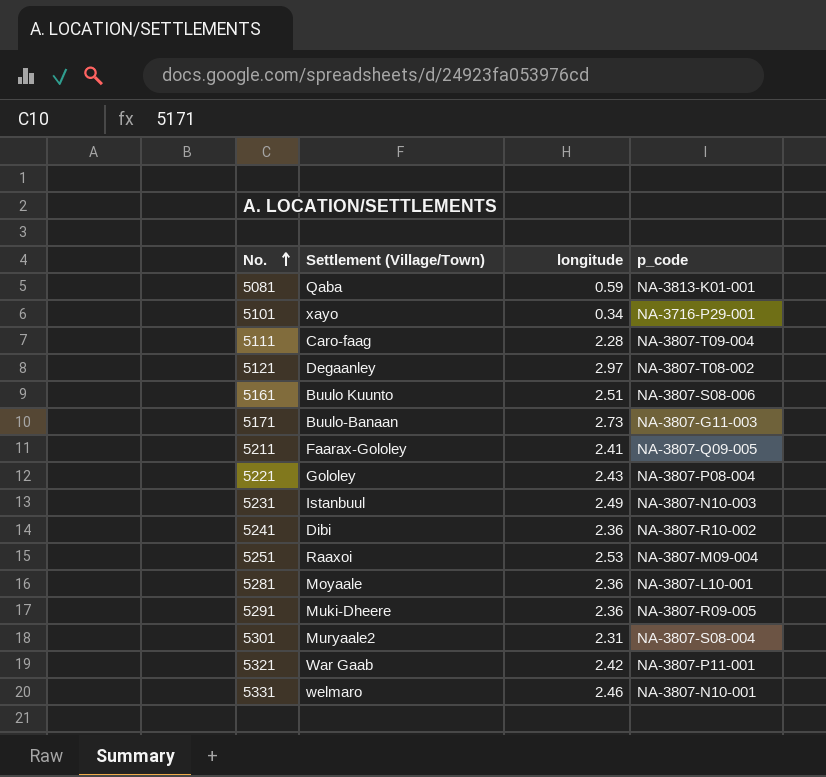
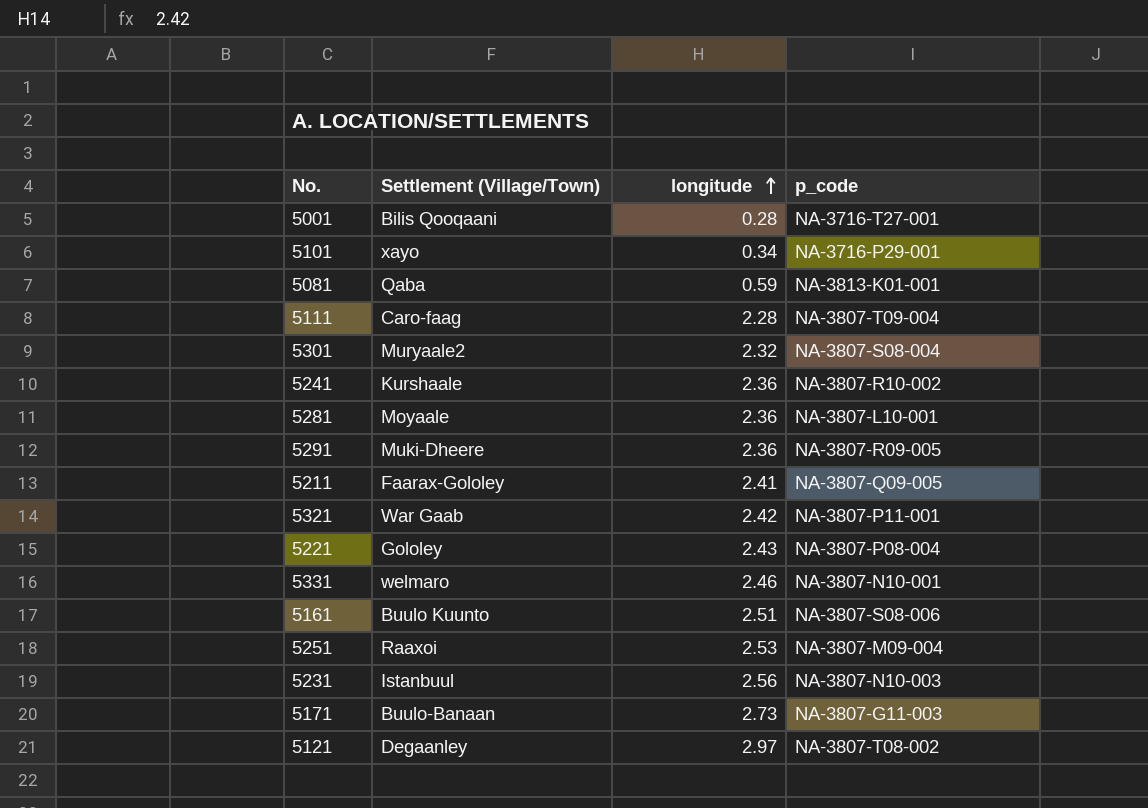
row order: No. ascending -> longitude ascending
row 5001: none -> Bilis Qooqaani | 0.28 | NA-3716-T27-001
5301 | longitude: 2.31 -> 2.32
5241 | Settlement (Village/Town): Dibi -> Kurshaale
5231 | longitude: 2.49 -> 2.56

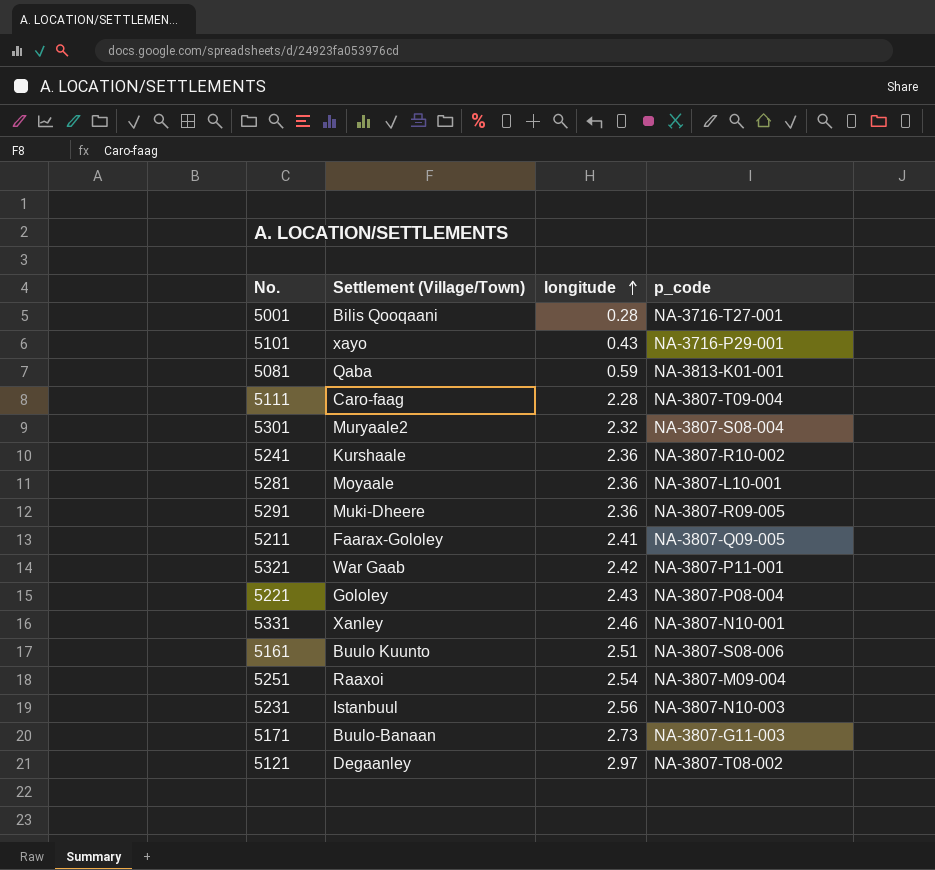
5101 | longitude: 0.34 -> 0.43
5331 | Settlement (Village/Town): welmaro -> Xanley
5251 | longitude: 2.53 -> 2.54

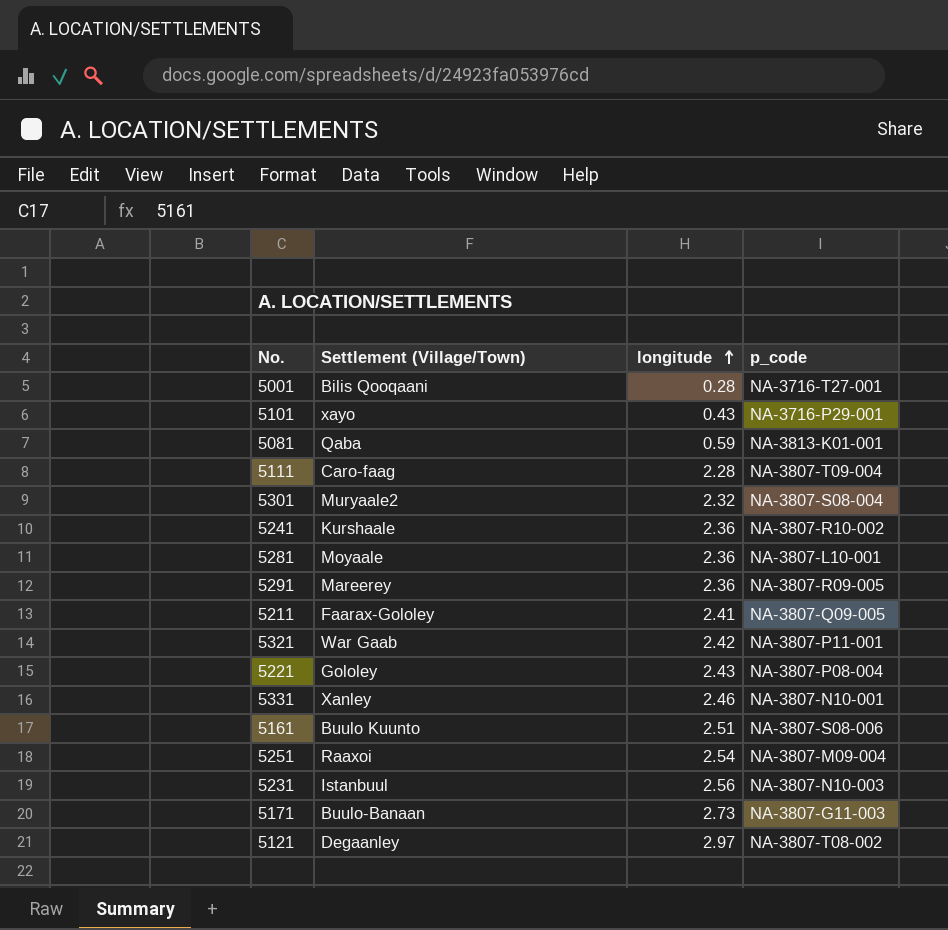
5291 | Settlement (Village/Town): Muki-Dheere -> Mareerey

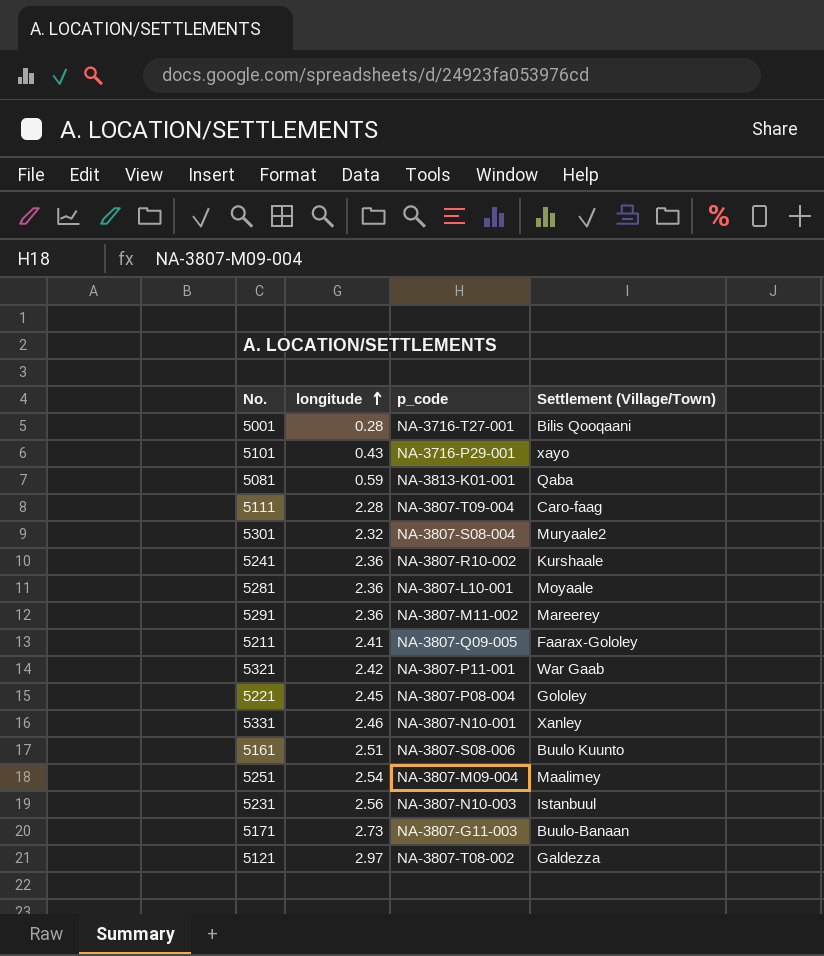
column Settlement (Village/Town) | position: 2 -> 4
5291 | p_code: NA-3807-R09-005 -> NA-3807-M11-002
5221 | longitude: 2.43 -> 2.45
5251 | Settlement (Village/Town): Raaxoi -> Maalimey
5121 | Settlement (Village/Town): Degaanley -> Galdezza

